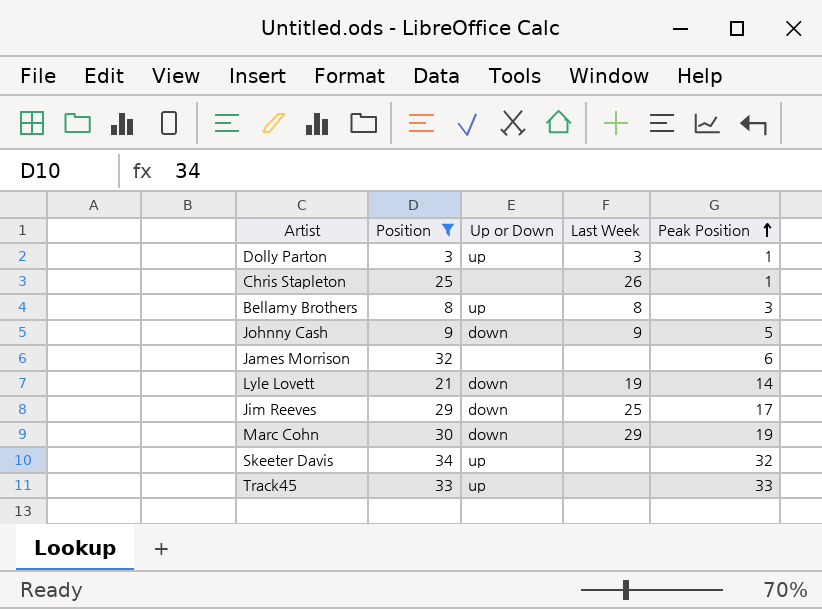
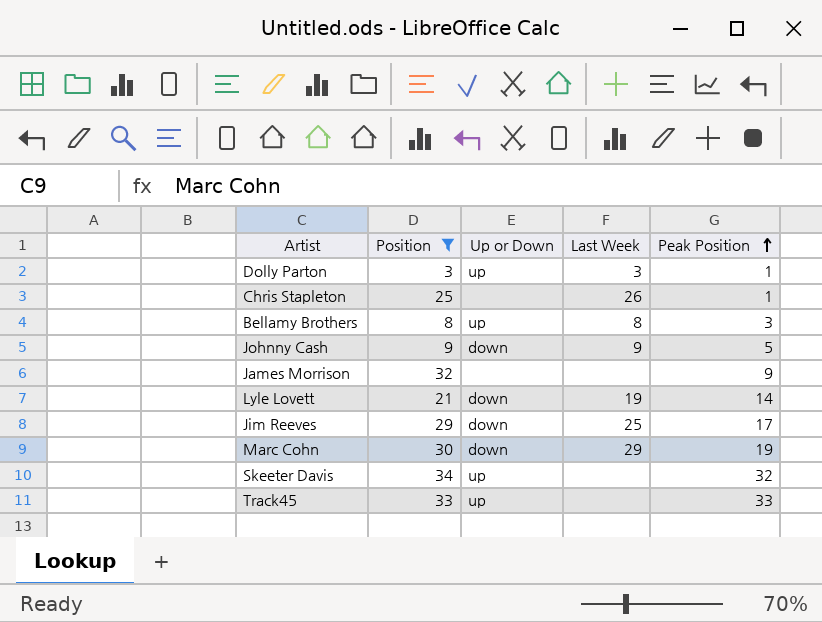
James Morrison | Peak Position: 6 -> 9

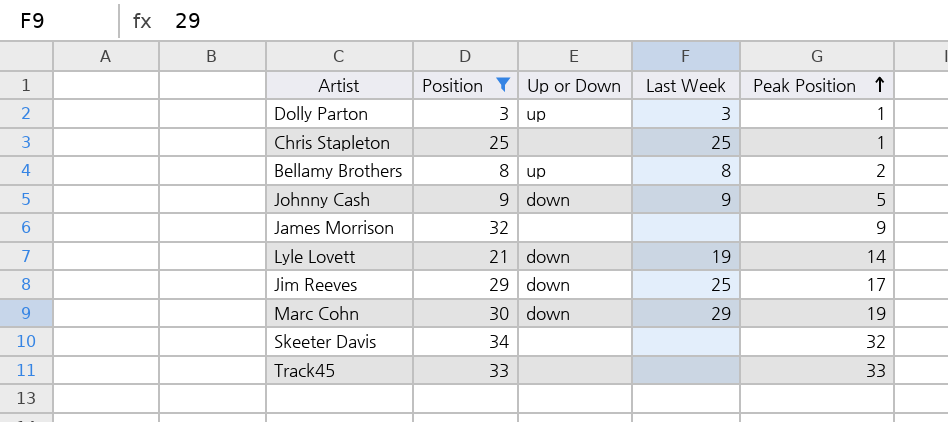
Chris Stapleton | Last Week: 26 -> 25
Bellamy Brothers | Peak Position: 3 -> 2
Skeeter Davis | Up or Down: up -> none
Track45 | Up or Down: up -> none

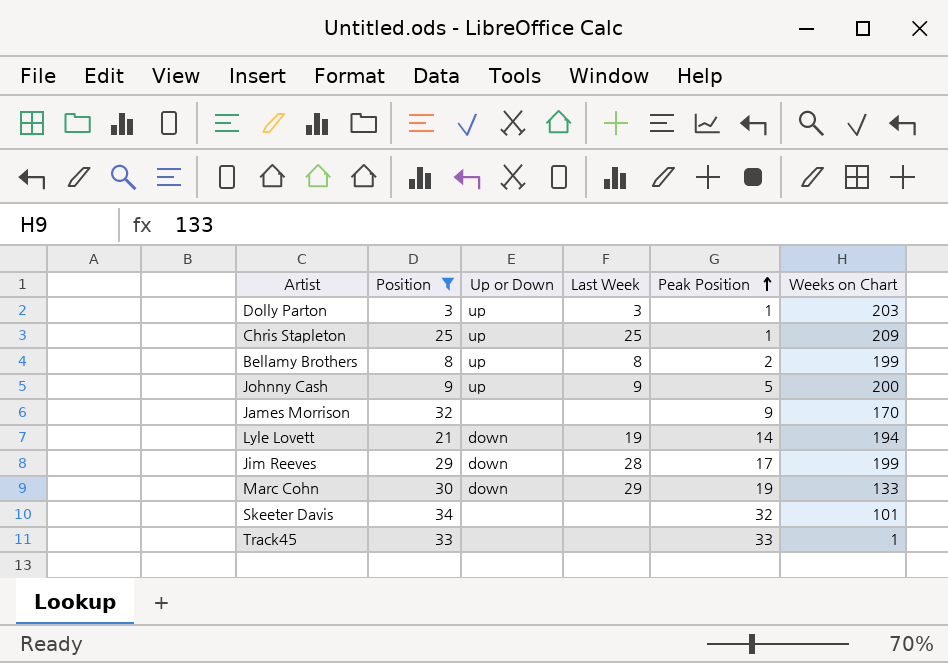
column Weeks on Chart | position: none -> 6
Chris Stapleton | Up or Down: none -> up
Johnny Cash | Up or Down: down -> up
Jim Reeves | Last Week: 25 -> 28

